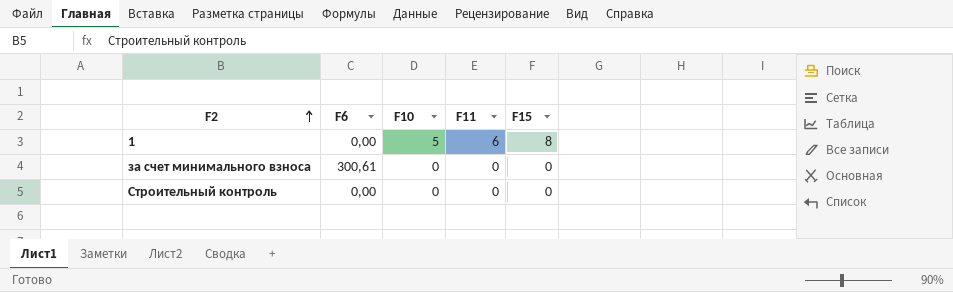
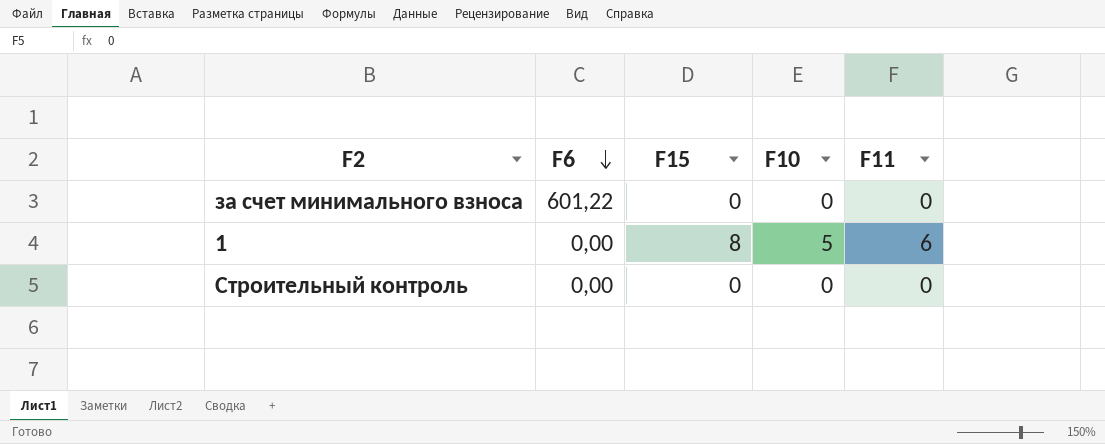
row order: F2 ascending -> F6 descending
column F15 | position: 5 -> 3
за счет минимального взноса | F6: 300,61 -> 601,22

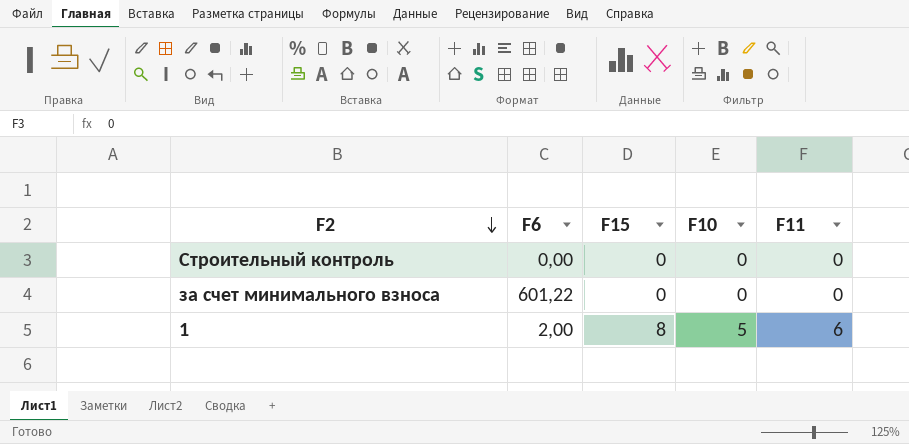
row order: F6 descending -> F2 descending
1 | F6: 0,00 -> 2,00

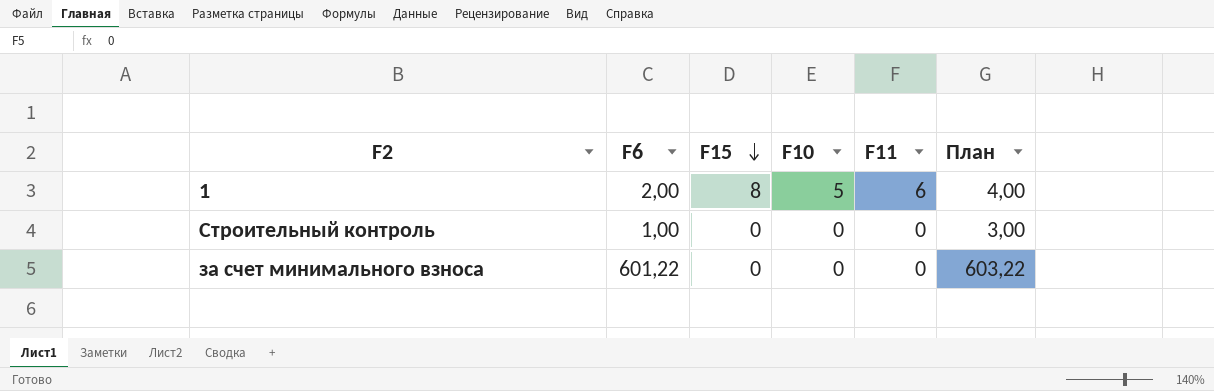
row order: F2 descending -> F15 descending
column План | formula: none -> [F6] + 2
Строительный контроль | F6: 0,00 -> 1,00

